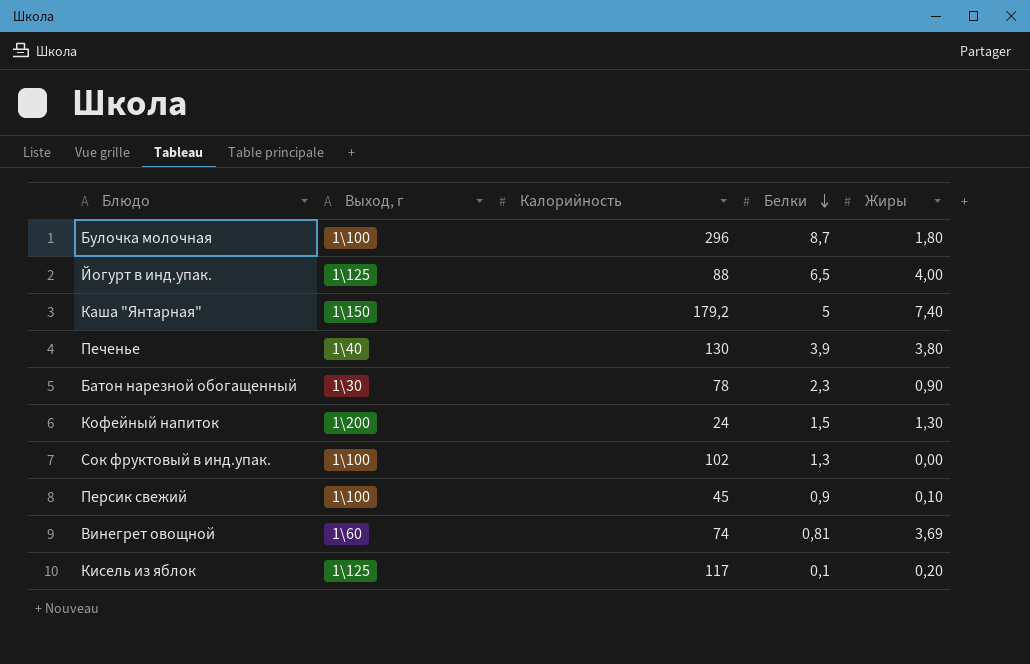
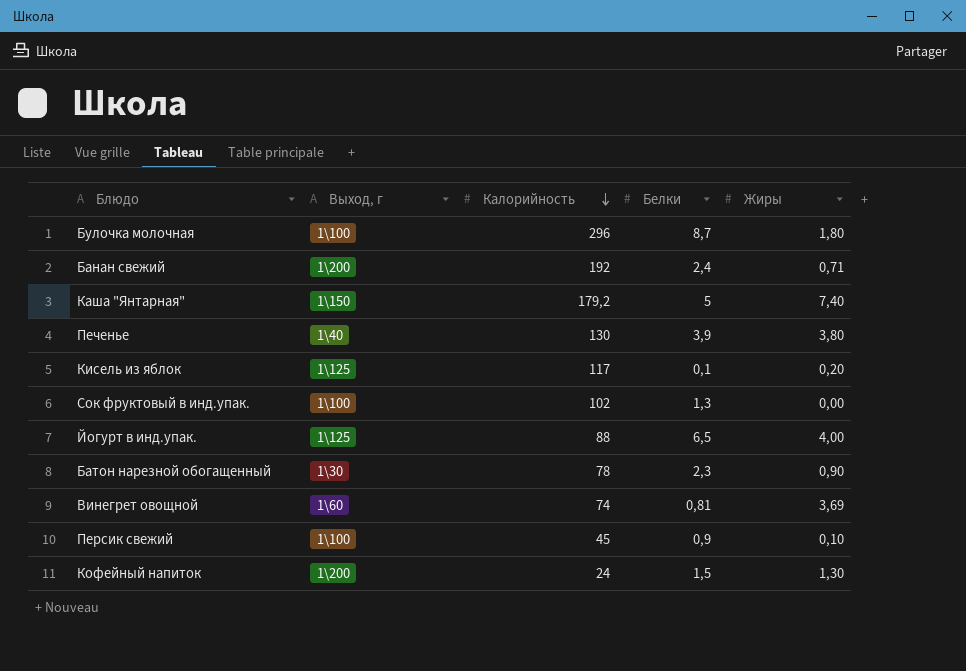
row order: Белки descending -> Калорийность descending
row Банан свежий: none -> 1\200 | 192 | 2,4 | 0,71

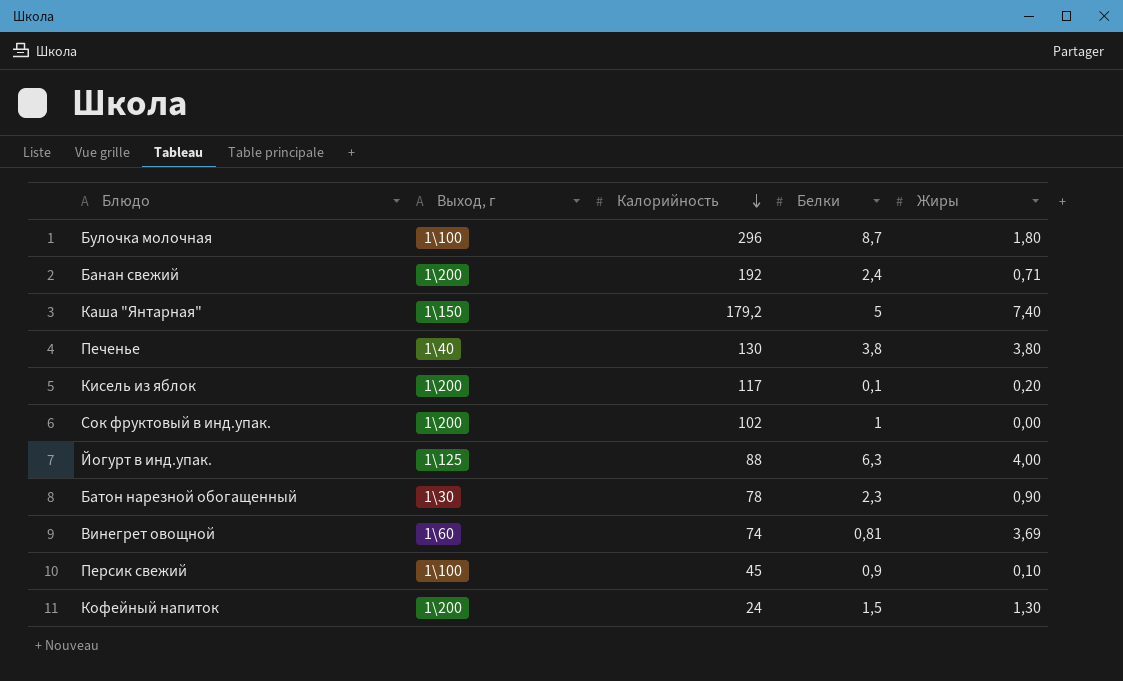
Печенье | Белки: 3,9 -> 3,8
Кисель из яблок | Выход, г: 1\125 -> 1\200
Сок фруктовый в инд.упак. | Выход, г: 1\100 -> 1\200
Сок фруктовый в инд.упак. | Белки: 1,3 -> 1
Йогурт в инд.упак. | Белки: 6,5 -> 6,3

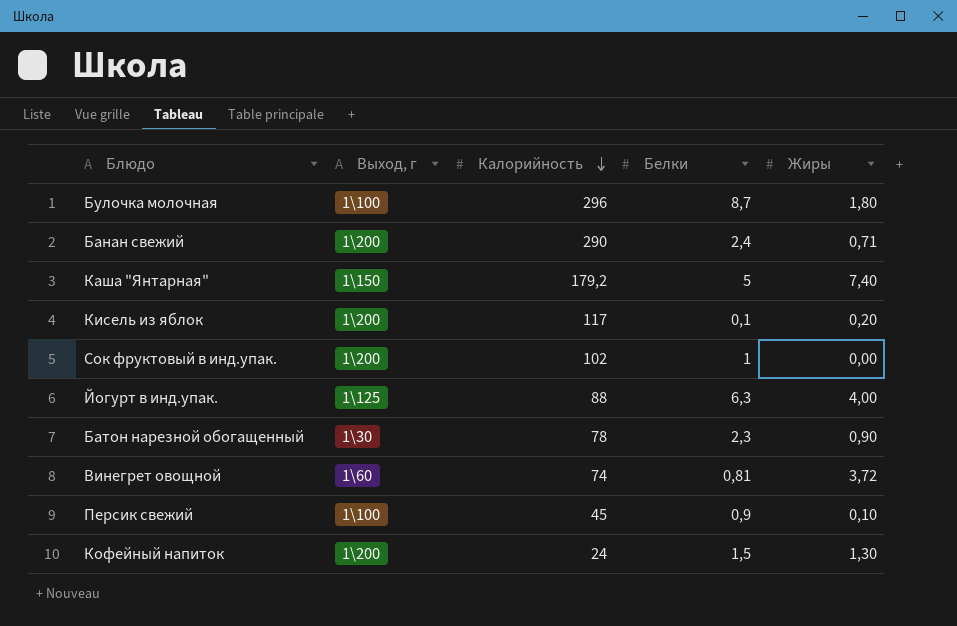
row Печенье: 1\40 | 130 | 3,8 | 3,80 -> none
Банан свежий | Калорийность: 192 -> 290
Винегрет овощной | Жиры: 3,69 -> 3,72

